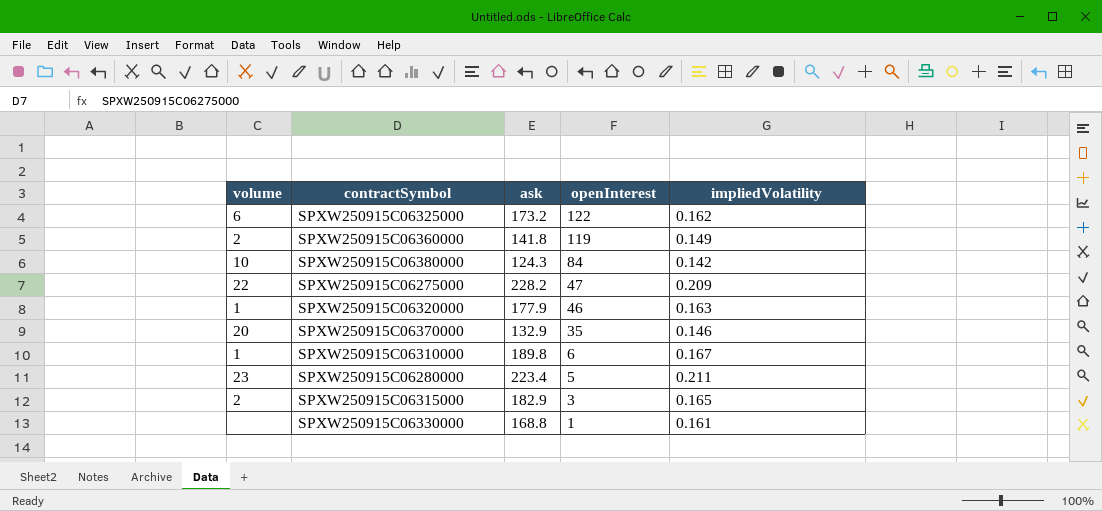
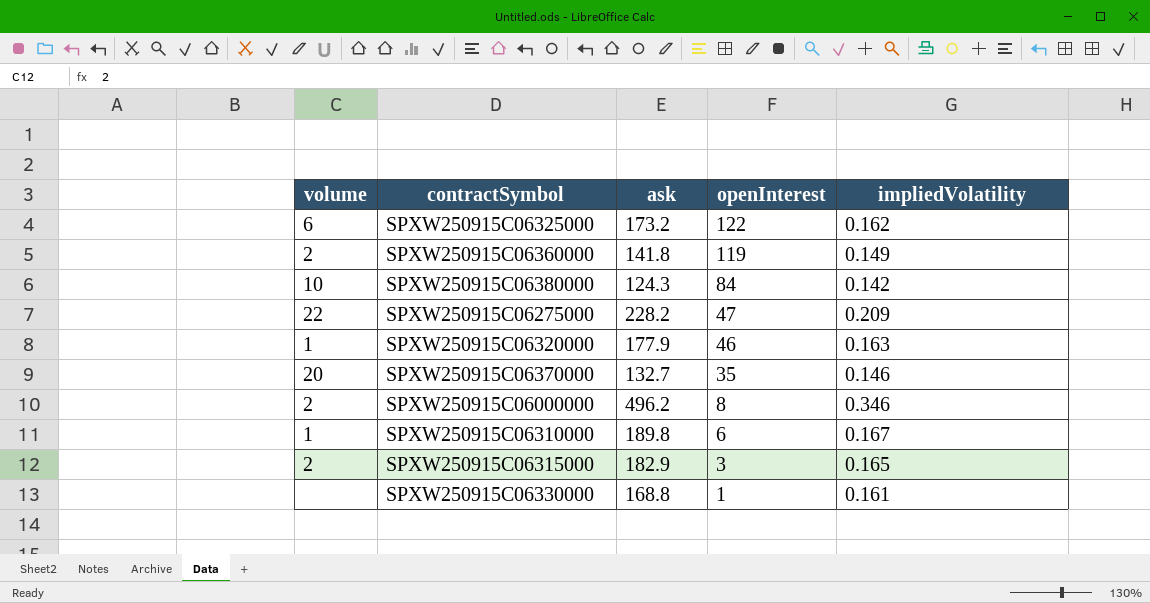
row SPXW250915C06280000: 23 | 223.4 | 5 | 0.211 -> none
SPXW250915C06370000 | ask: 132.9 -> 132.7
row SPXW250915C06000000: none -> 2 | 496.2 | 8 | 0.346

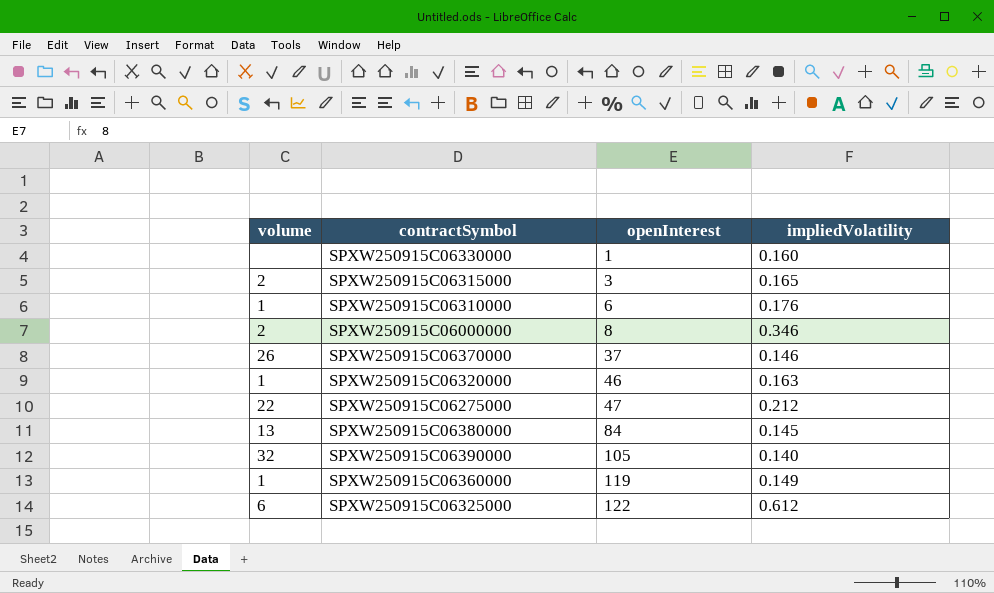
row order: openInterest descending -> openInterest ascending
column ask | position: 3 -> none
SPXW250915C06330000 | impliedVolatility: 0.161 -> 0.160
SPXW250915C06310000 | impliedVolatility: 0.167 -> 0.176
SPXW250915C06370000 | volume: 20 -> 26
SPXW250915C06370000 | openInterest: 35 -> 37
SPXW250915C06275000 | impliedVolatility: 0.209 -> 0.212
SPXW250915C06380000 | volume: 10 -> 13
SPXW250915C06380000 | impliedVolatility: 0.142 -> 0.145
row SPXW250915C06390000: none -> 32 | 105 | 0.140
SPXW250915C06360000 | volume: 2 -> 1
SPXW250915C06325000 | impliedVolatility: 0.162 -> 0.612

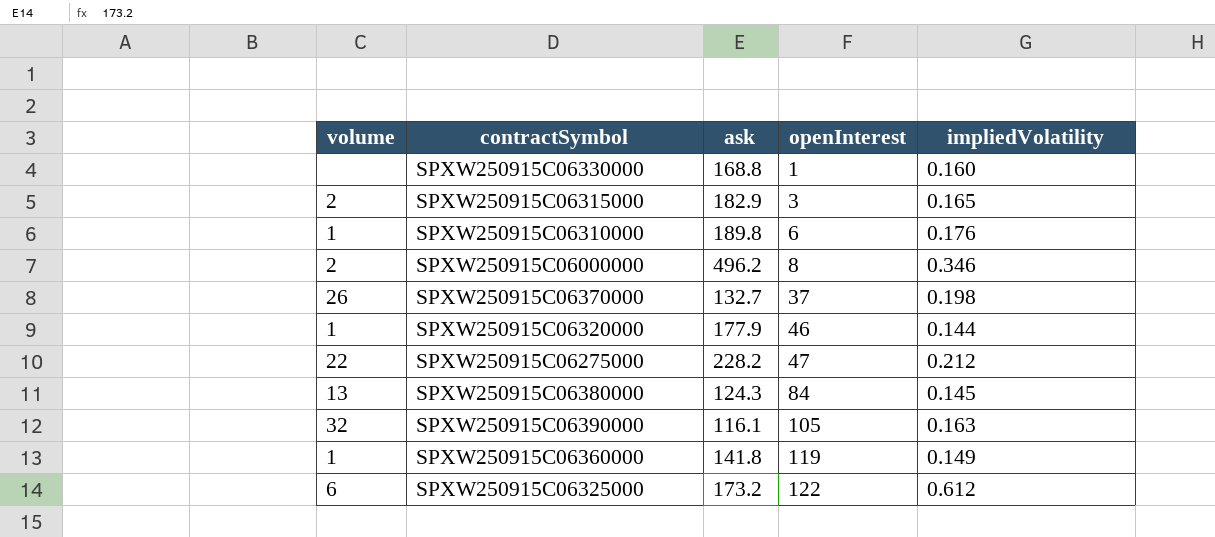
column ask | position: none -> 3
SPXW250915C06370000 | impliedVolatility: 0.146 -> 0.198
SPXW250915C06320000 | impliedVolatility: 0.163 -> 0.144
SPXW250915C06390000 | impliedVolatility: 0.140 -> 0.163

